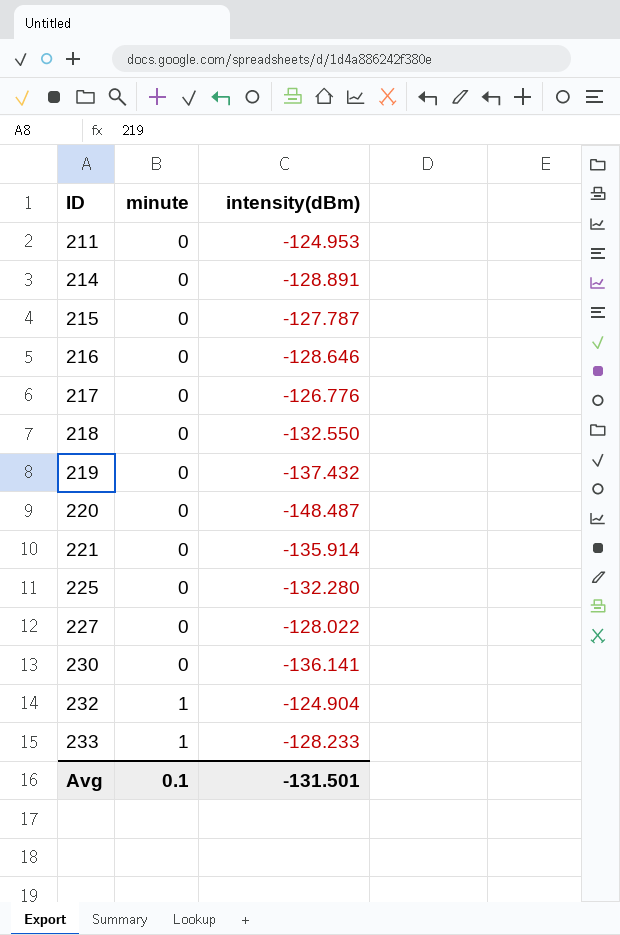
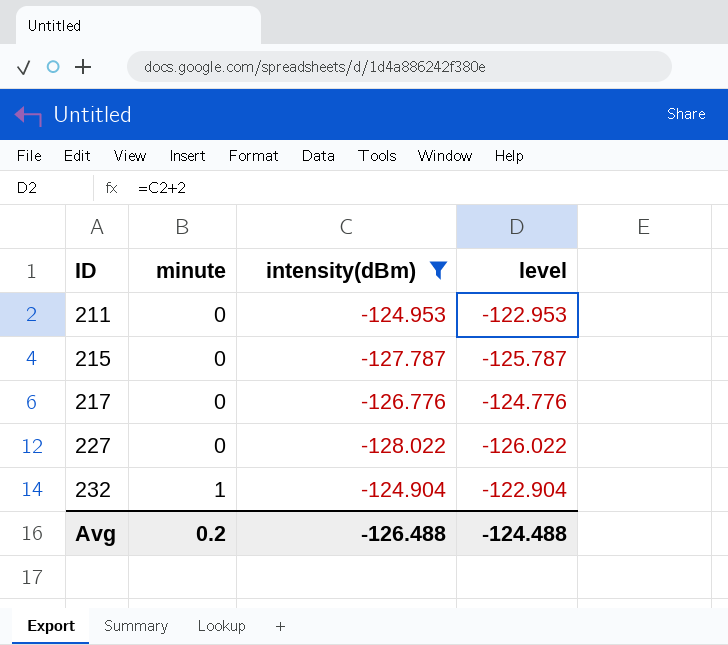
filter: none -> intensity(dBm) >= -128.022
column level | formula: none -> [intensity(dBm)] + 2
Avg | minute: 0.1 -> 0.2
Avg | intensity(dBm): -131.501 -> -126.488

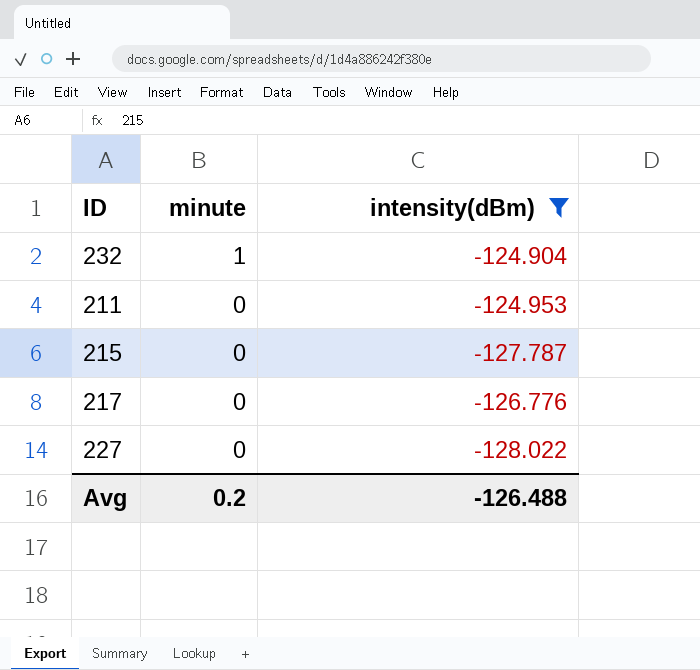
row order: ID ascending -> minute descending
column level | formula: [intensity(dBm)] + 2 -> none

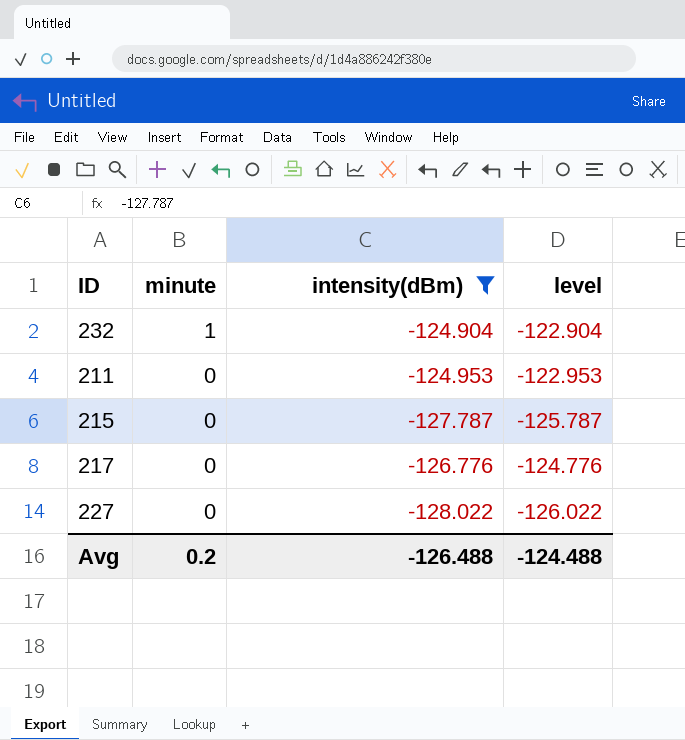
column level | formula: none -> [intensity(dBm)] + 2

